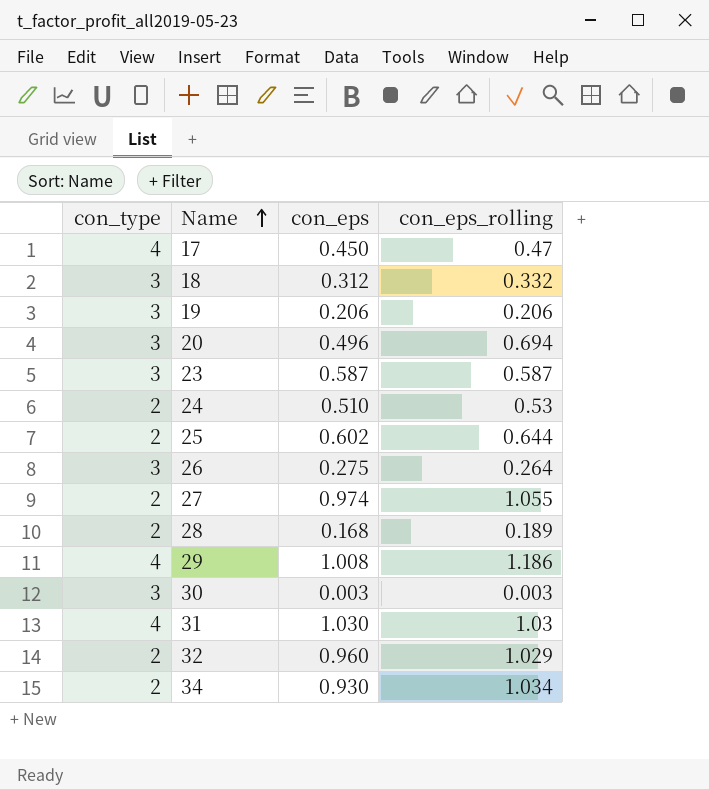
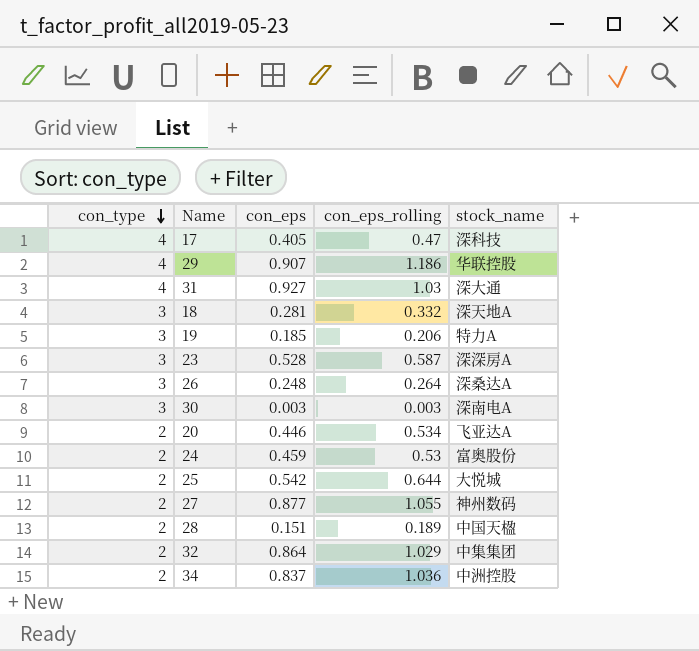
row order: Name ascending -> con_type descending
column stock_name | position: none -> 5
17 | con_eps: 0.450 -> 0.405
29 | con_eps: 1.008 -> 0.907
31 | con_eps: 1.030 -> 0.927
18 | con_eps: 0.312 -> 0.281
19 | con_eps: 0.206 -> 0.185
23 | con_eps: 0.587 -> 0.528
26 | con_eps: 0.275 -> 0.248
20 | con_type: 3 -> 2
20 | con_eps: 0.496 -> 0.446
20 | con_eps_rolling: 0.694 -> 0.534
24 | con_eps: 0.510 -> 0.459
25 | con_eps: 0.602 -> 0.542
27 | con_eps: 0.974 -> 0.877
28 | con_eps: 0.168 -> 0.151
32 | con_eps: 0.960 -> 0.864
34 | con_eps: 0.930 -> 0.837
34 | con_eps_rolling: 1.034 -> 1.036

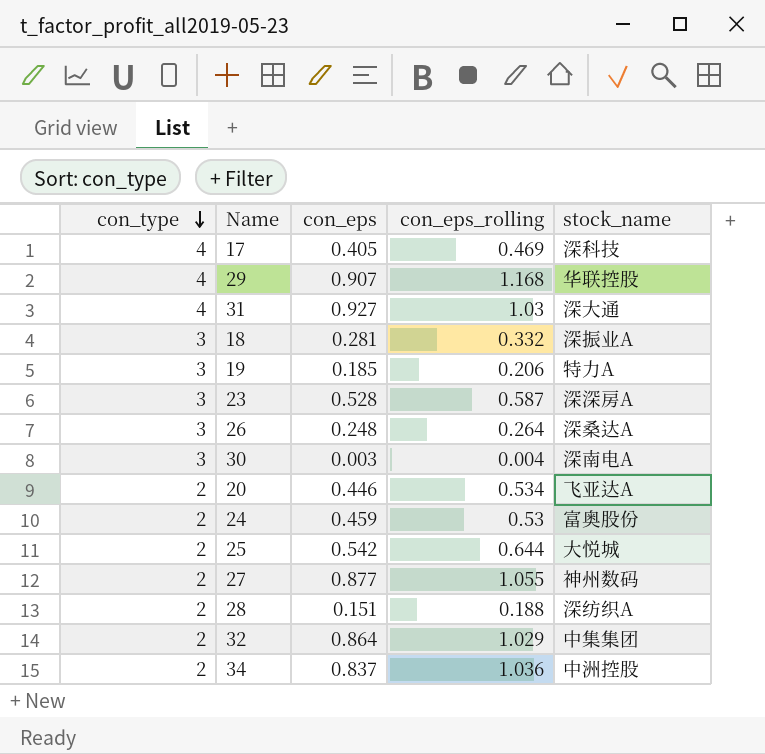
17 | con_eps_rolling: 0.47 -> 0.469
29 | con_eps_rolling: 1.186 -> 1.168
18 | stock_name: 深天地A -> 深振业A
30 | con_eps_rolling: 0.003 -> 0.004
28 | con_eps_rolling: 0.189 -> 0.188
28 | stock_name: 中国天楹 -> 深纺织A

